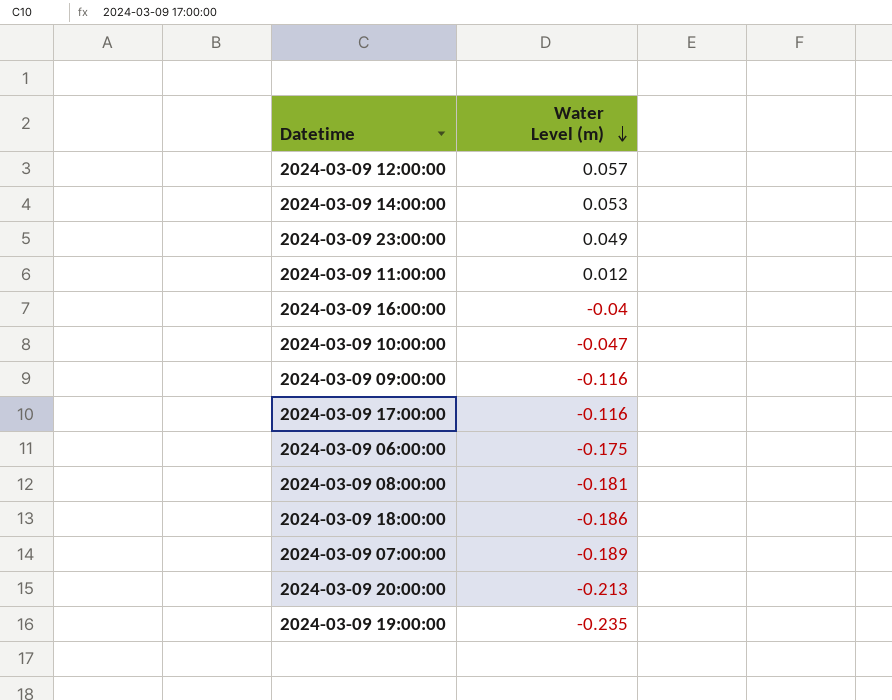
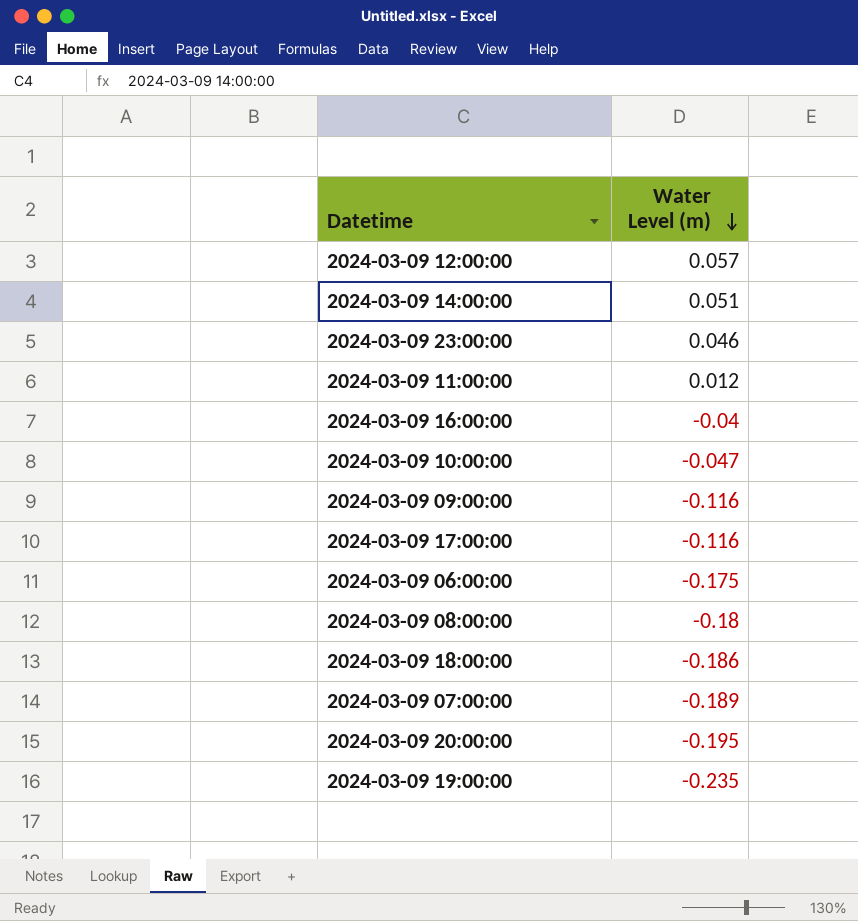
2024-03-09 14:00:00 | Water Level (m): 0.053 -> 0.051
2024-03-09 23:00:00 | Water Level (m): 0.049 -> 0.046
2024-03-09 08:00:00 | Water Level (m): -0.181 -> -0.18
2024-03-09 20:00:00 | Water Level (m): -0.213 -> -0.195

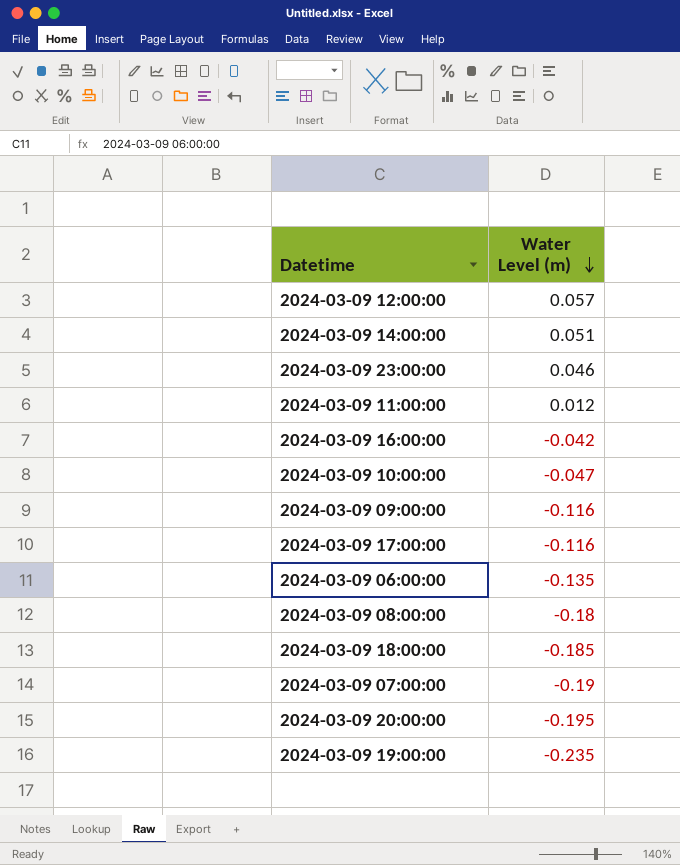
2024-03-09 16:00:00 | Water Level (m): -0.04 -> -0.042
2024-03-09 06:00:00 | Water Level (m): -0.175 -> -0.135
2024-03-09 18:00:00 | Water Level (m): -0.186 -> -0.185
2024-03-09 07:00:00 | Water Level (m): -0.189 -> -0.19

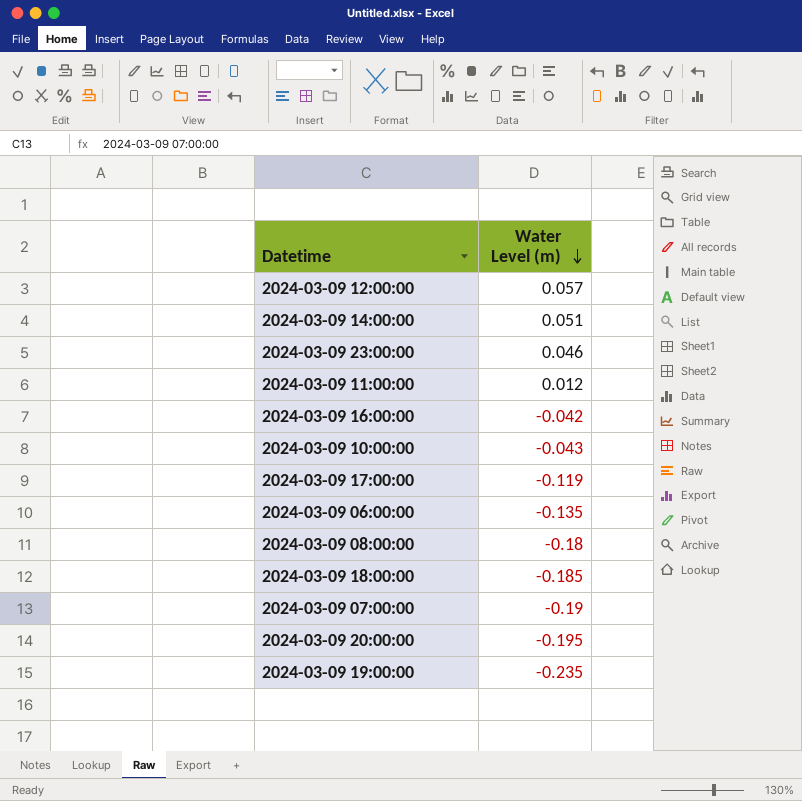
row 2024-03-09 09:00:00: -0.116 -> none
2024-03-09 10:00:00 | Water Level (m): -0.047 -> -0.043
2024-03-09 17:00:00 | Water Level (m): -0.116 -> -0.119

